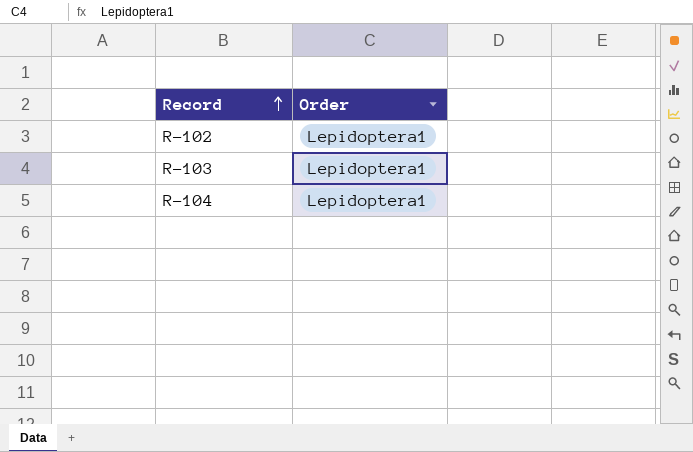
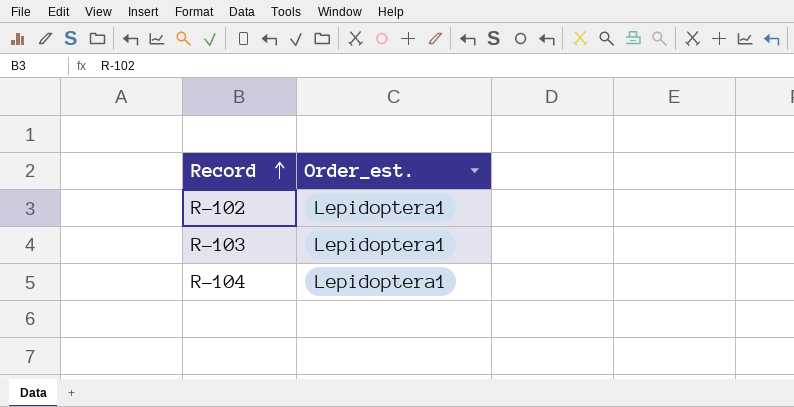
column name: Order -> Order_est.

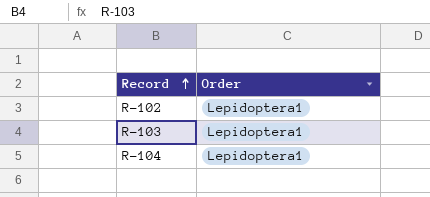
column name: Order_est. -> Order

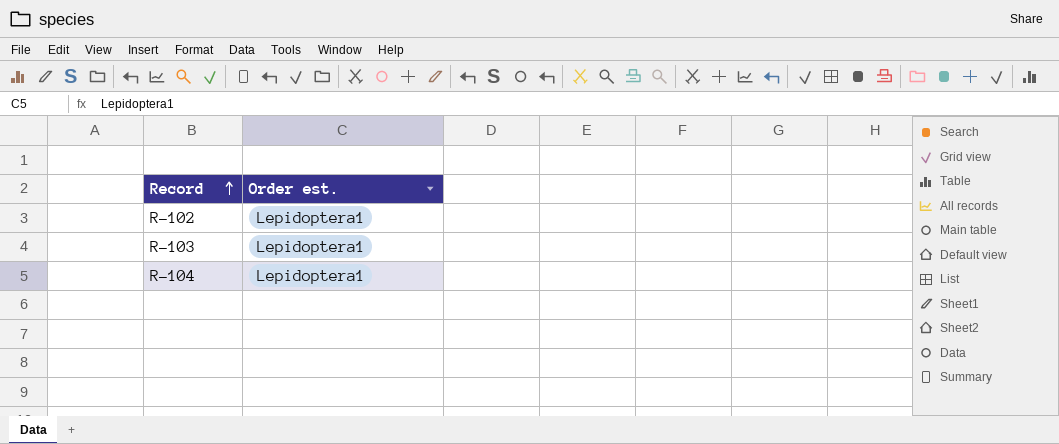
column name: Order -> Order est.

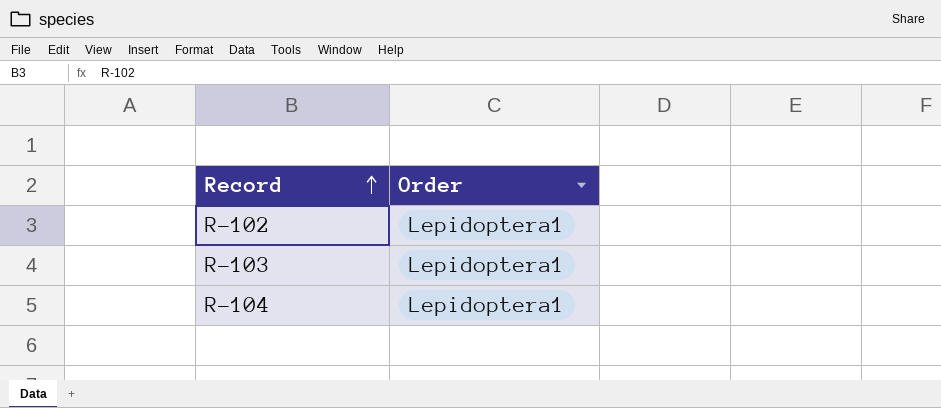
column name: Order est. -> Order

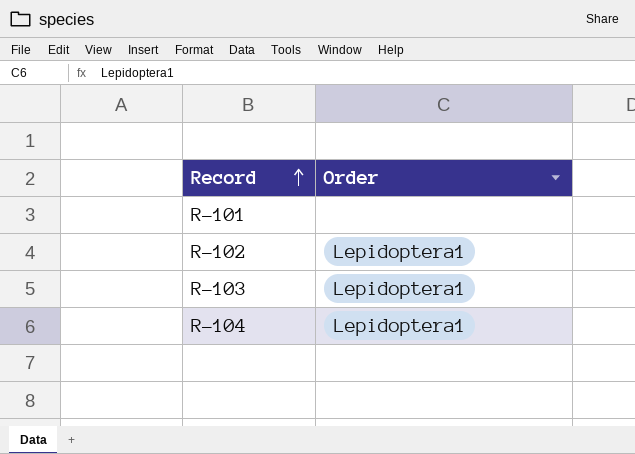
row R-101: none -> none

